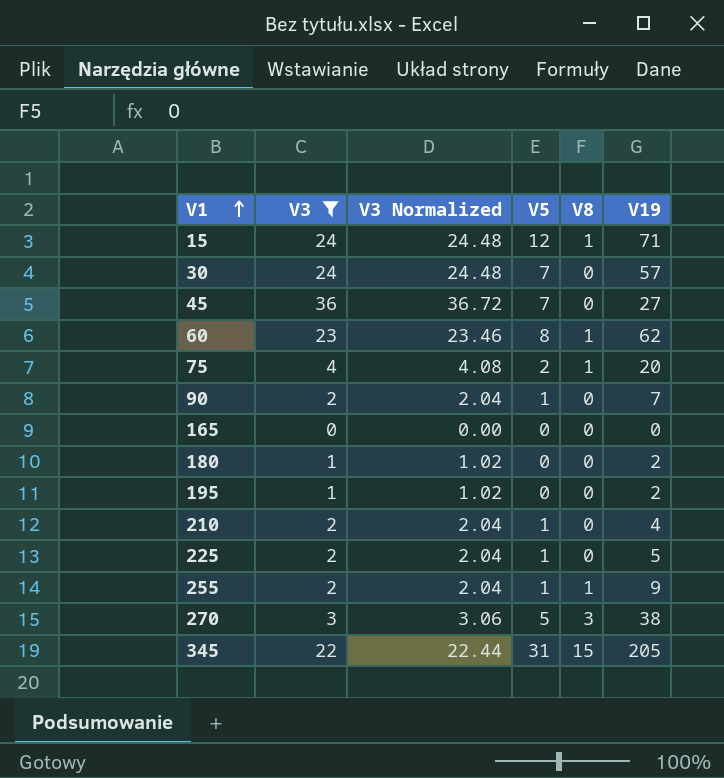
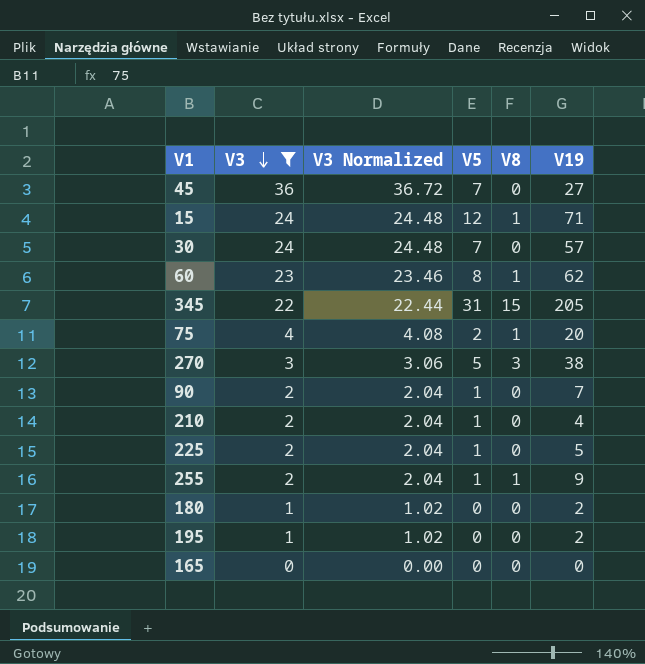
row order: V1 ascending -> V3 descending

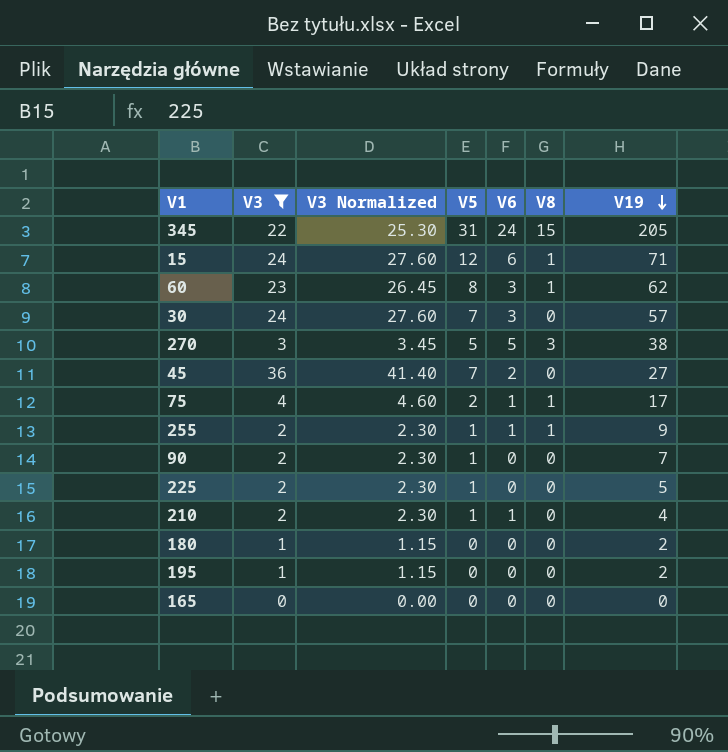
row order: V3 descending -> V19 descending
column V3 Normalized | formula: [V3] * 1.02 -> [V3] * 1.15
column V6 | position: none -> 5
75 | V19: 20 -> 17

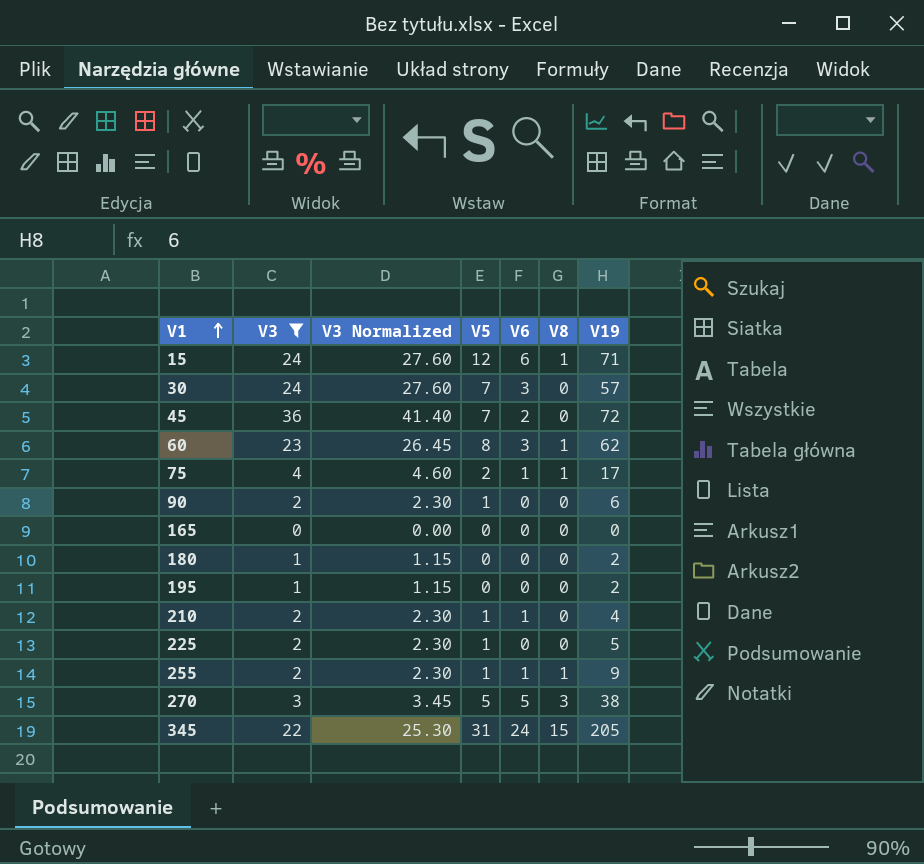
row order: V19 descending -> V1 ascending
45 | V19: 27 -> 72
90 | V19: 7 -> 6

